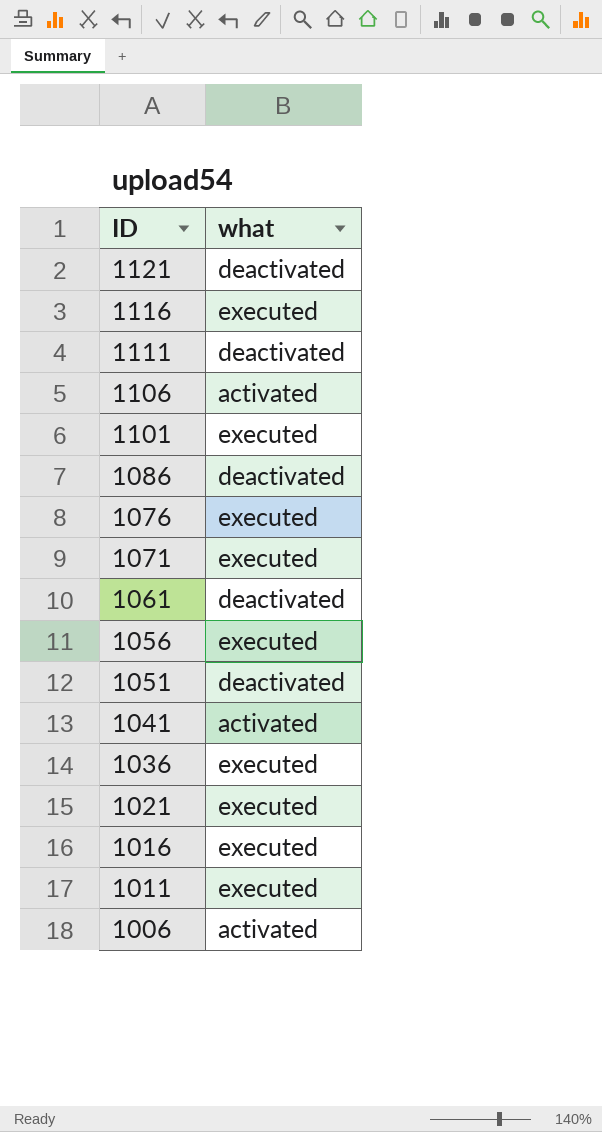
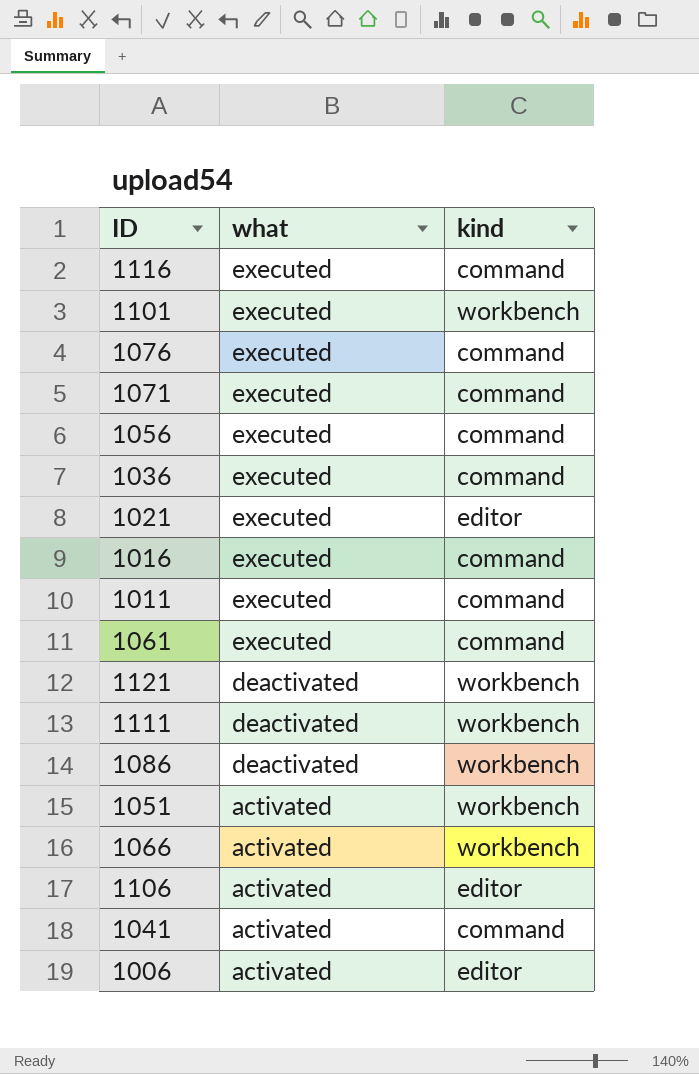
row order: ID descending -> what descending
column kind | position: none -> 3
1061 | what: deactivated -> executed
1051 | what: deactivated -> activated
row 1066: none -> activated | workbench

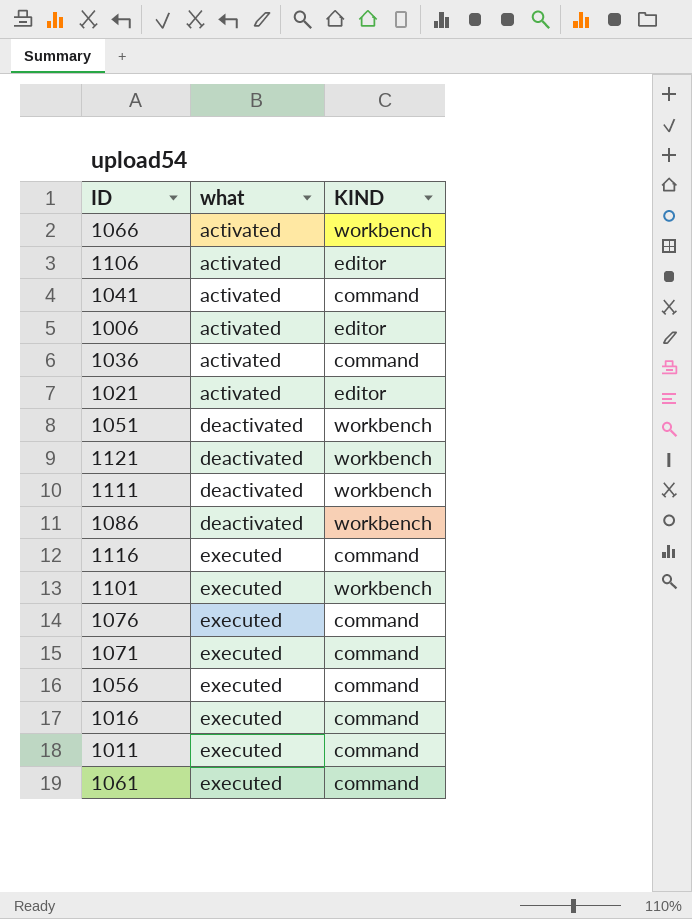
row order: what descending -> what ascending
column name: kind -> KIND
1036 | what: executed -> activated
1021 | what: executed -> activated
1051 | what: activated -> deactivated

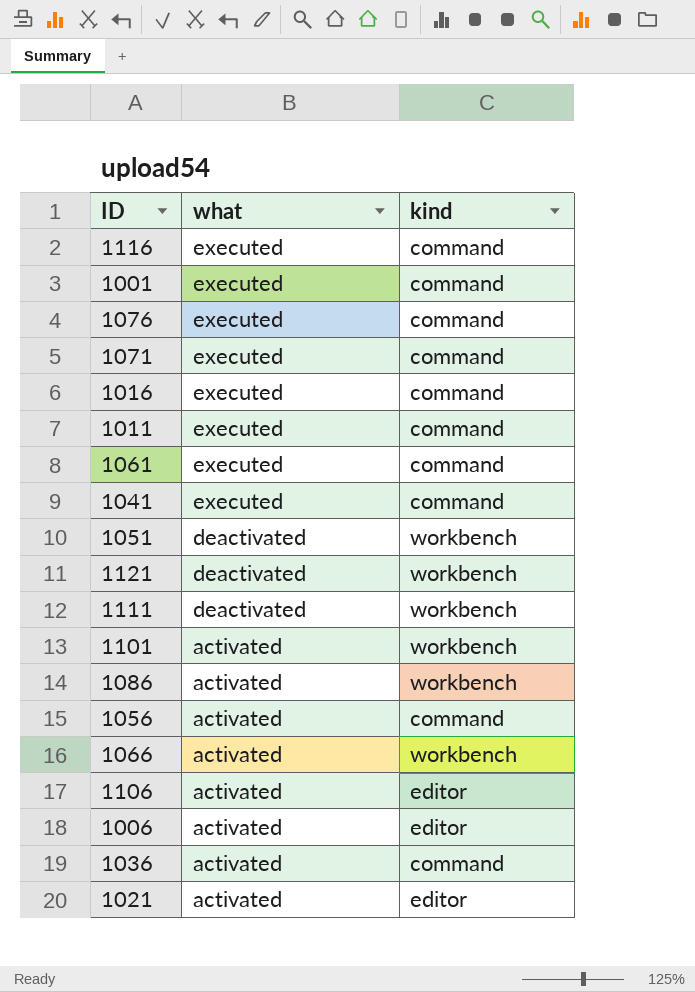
row order: what ascending -> what descending
column name: KIND -> kind
row 1001: none -> executed | command
1041 | what: activated -> executed
1101 | what: executed -> activated
1086 | what: deactivated -> activated
1056 | what: executed -> activated

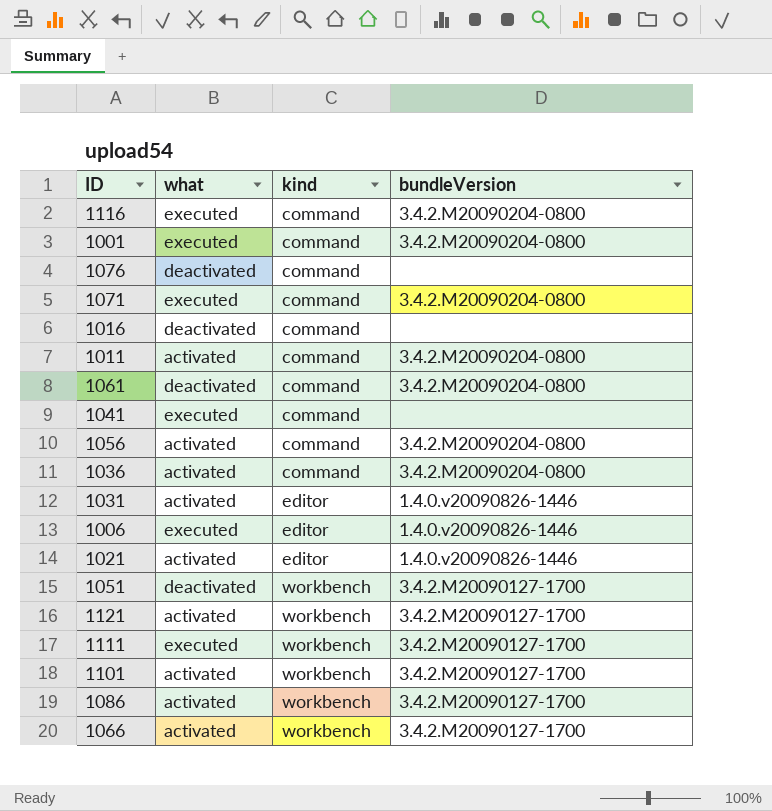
row order: what descending -> kind ascending
column bundleVersion | position: none -> 4
row 1106: activated | editor -> none
1076 | what: executed -> deactivated
1016 | what: executed -> deactivated
1011 | what: executed -> activated
1061 | what: executed -> deactivated
row 1031: none -> activated | editor | 1.4.0.v20090826-1446
1006 | what: activated -> executed
1121 | what: deactivated -> activated
1111 | what: deactivated -> executed

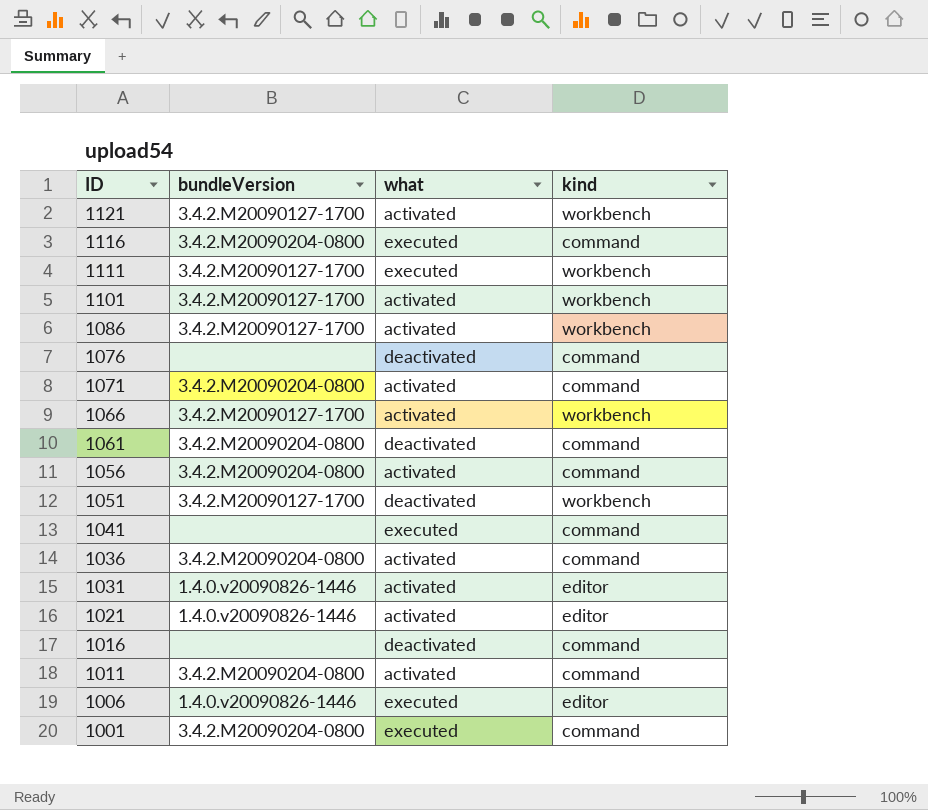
row order: kind ascending -> ID descending
column bundleVersion | position: 4 -> 2
1071 | what: executed -> activated

